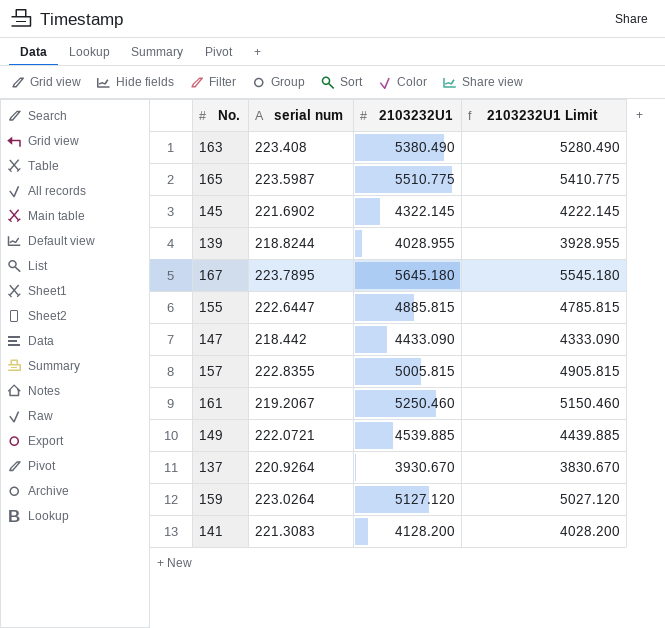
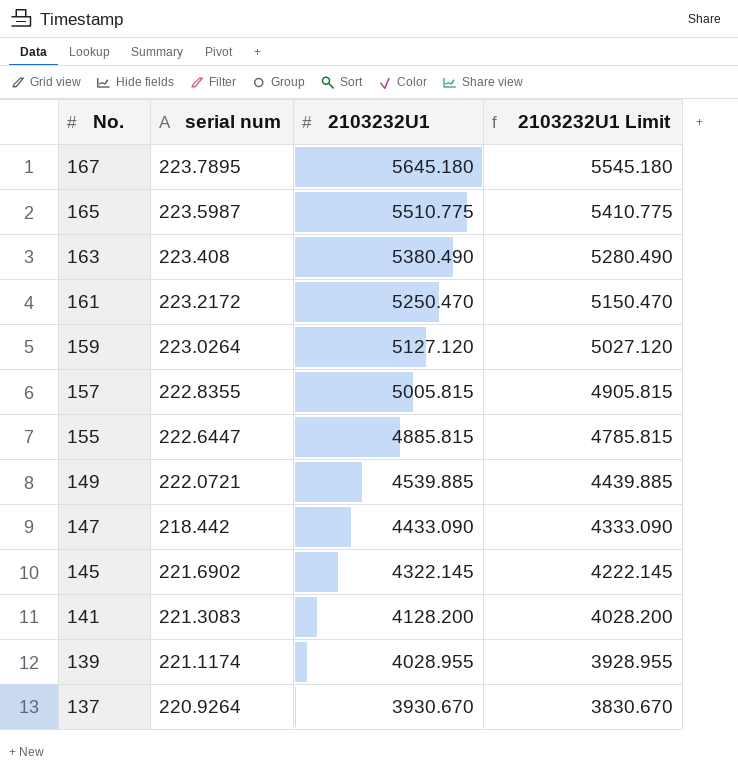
row order: none -> No. descending
161 | serial num: 219.2067 -> 223.2172
161 | 2103232U1: 5250.460 -> 5250.470
161 | 2103232U1 Limit: 5150.460 -> 5150.470
139 | serial num: 218.8244 -> 221.1174

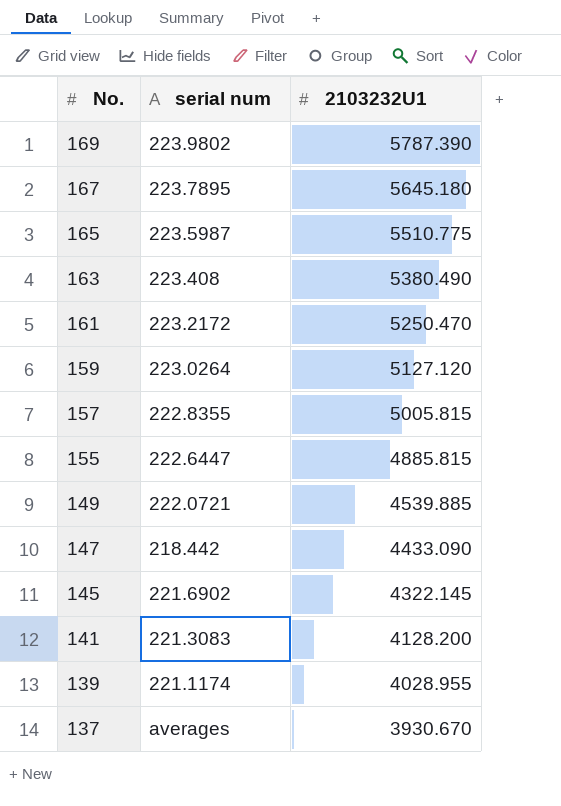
column 2103232U1 Limit | formula: [2103232U1] - 100 -> none
row 169: none -> 223.9802 | 5787.390
137 | serial num: 220.9264 -> averages

